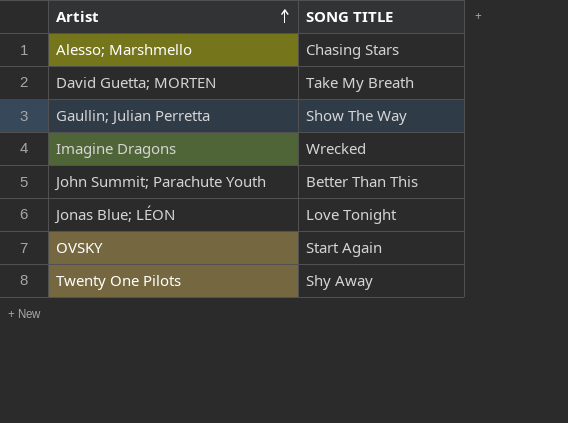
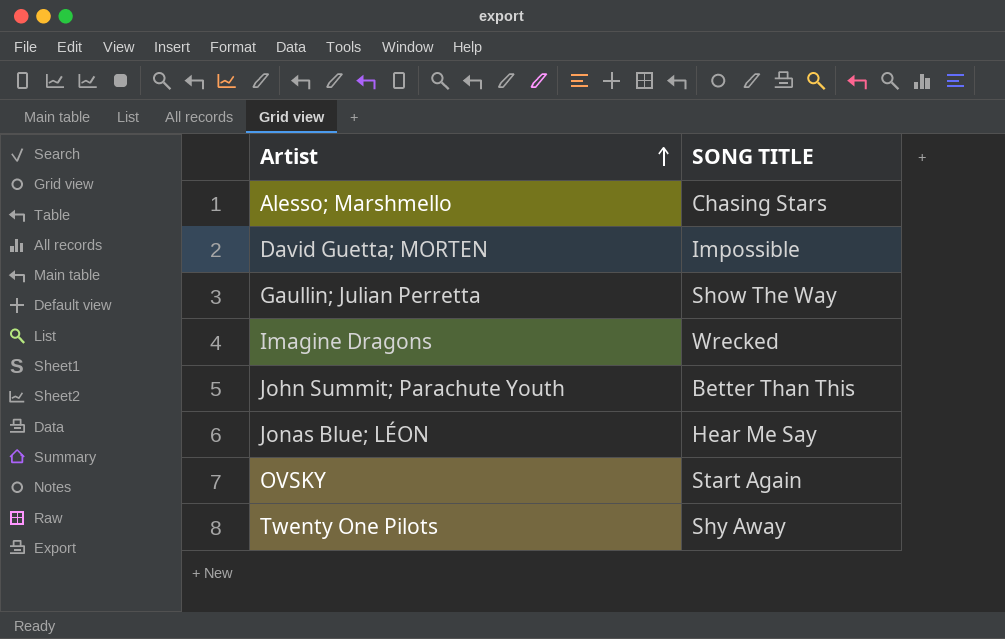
David Guetta; MORTEN | SONG TITLE: Take My Breath -> Impossible
Jonas Blue; LÉON | SONG TITLE: Love Tonight -> Hear Me Say

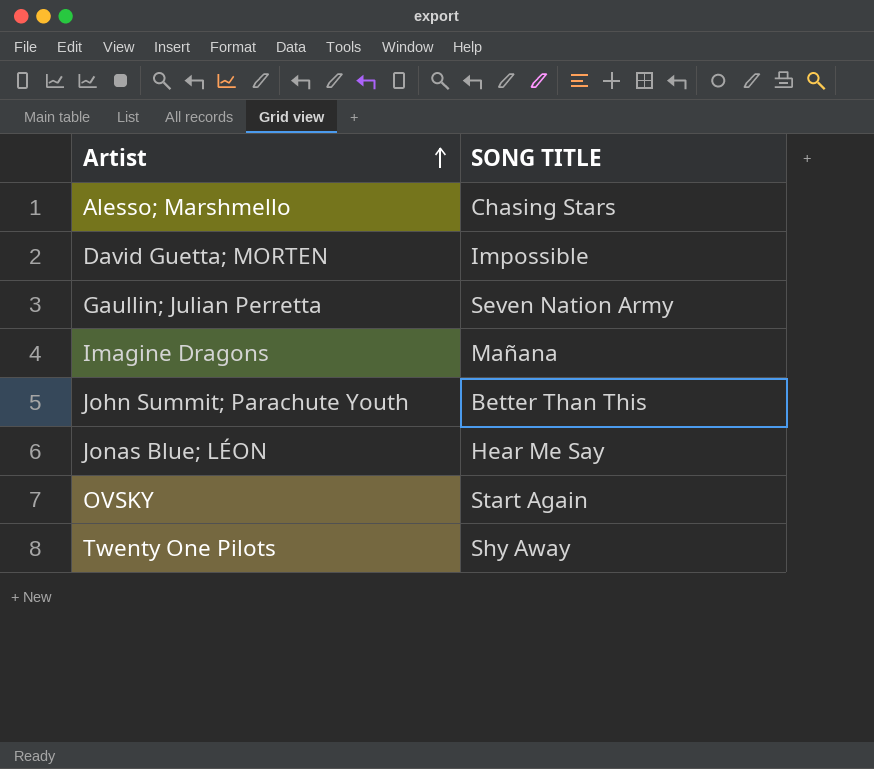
Gaullin; Julian Perretta | SONG TITLE: Show The Way -> Seven Nation Army
Imagine Dragons | SONG TITLE: Wrecked -> Mañana

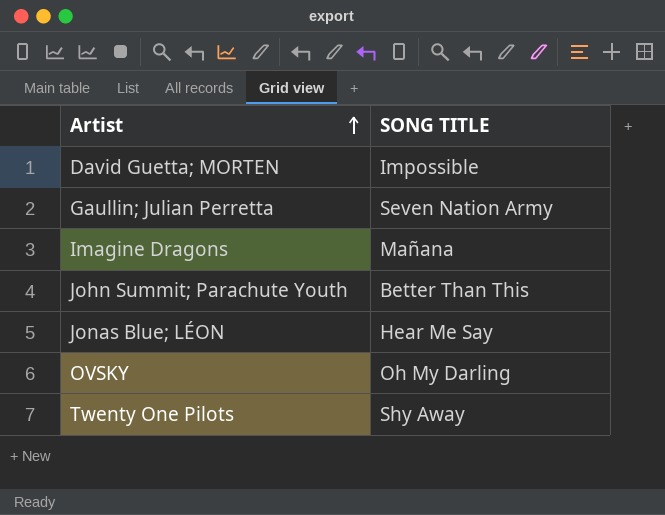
row Alesso; Marshmello: Chasing Stars -> none
OVSKY | SONG TITLE: Start Again -> Oh My Darling

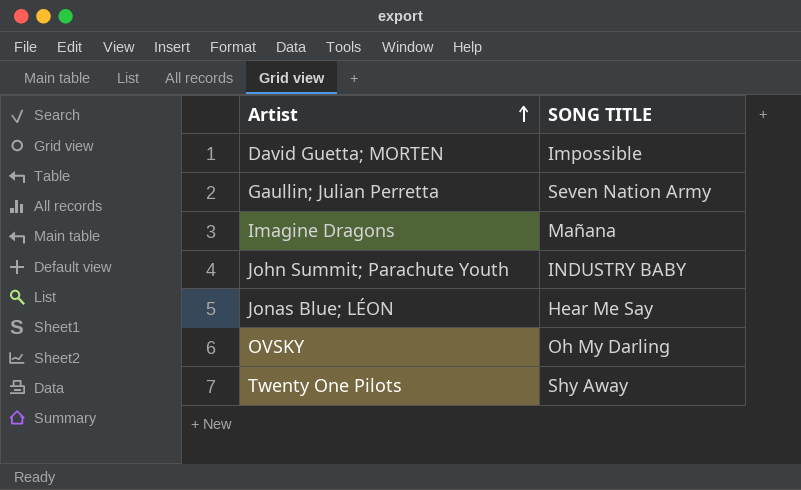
John Summit; Parachute Youth | SONG TITLE: Better Than This -> INDUSTRY BABY

